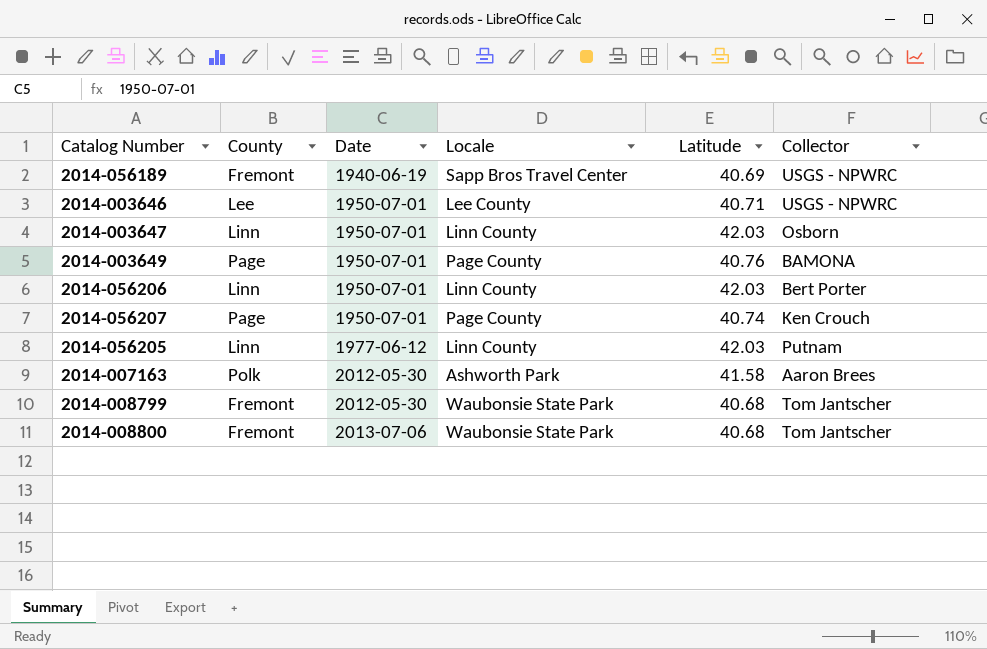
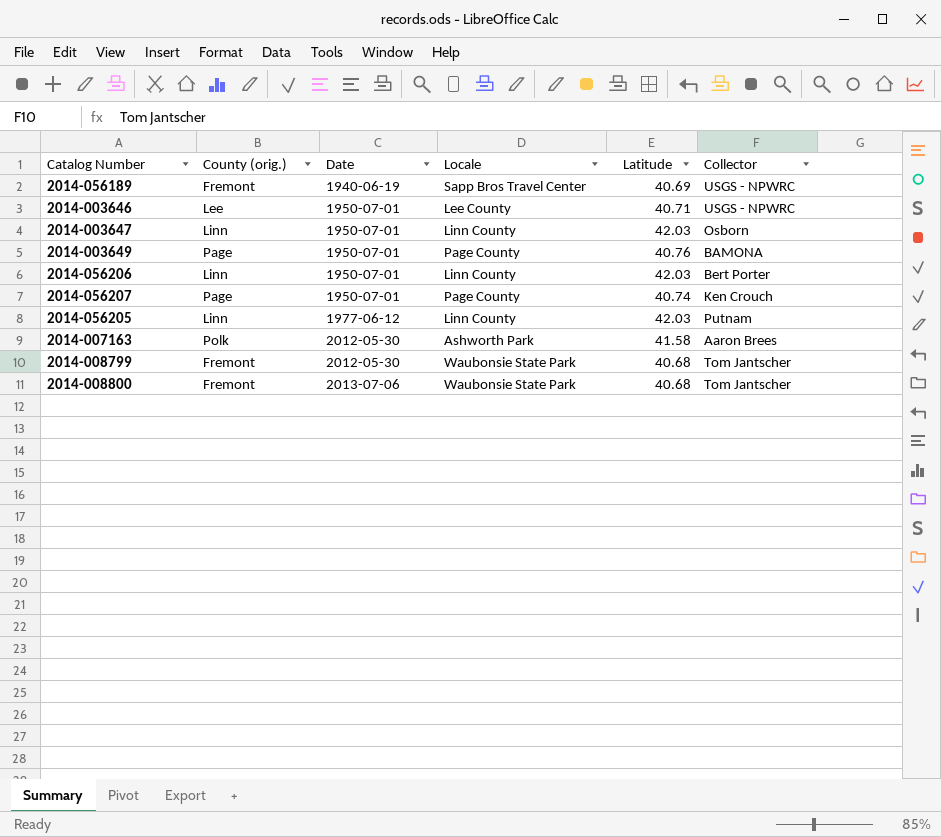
column name: County -> County (orig.)

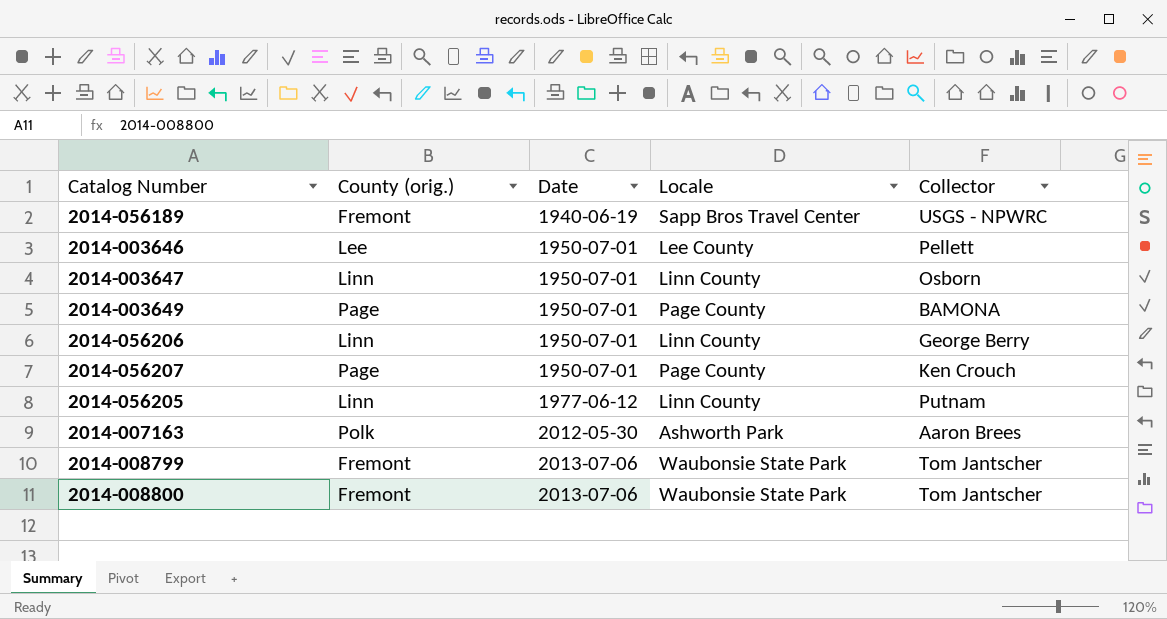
column Latitude | position: 5 -> none
2014-003646 | Collector: USGS - NPWRC -> Pellett
2014-056206 | Collector: Bert Porter -> George Berry
2014-008799 | Date: 2012-05-30 -> 2013-07-06

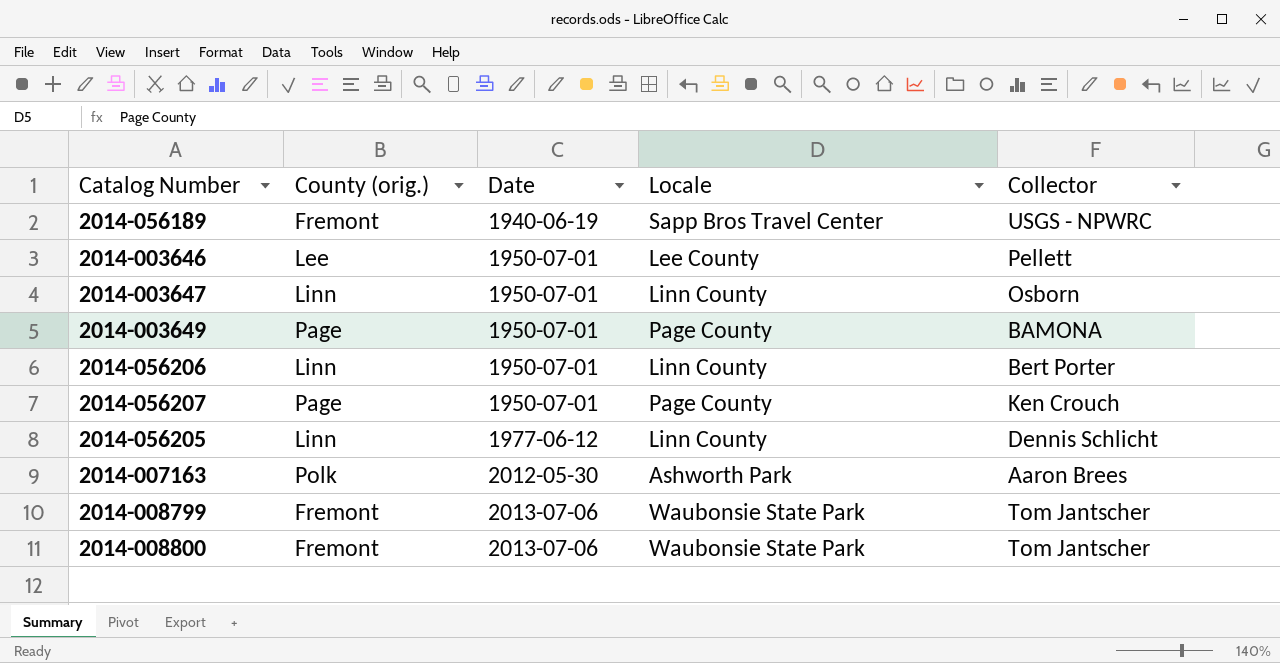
2014-056206 | Collector: George Berry -> Bert Porter
2014-056205 | Collector: Putnam -> Dennis Schlicht

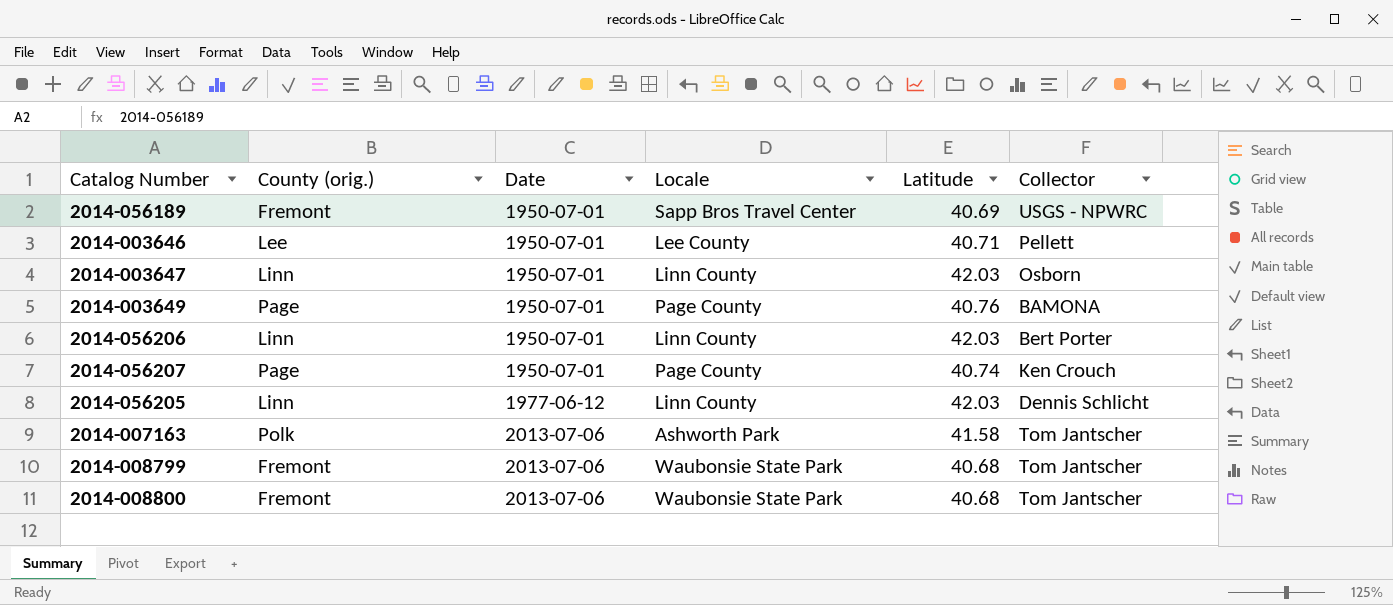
column Latitude | position: none -> 5
2014-056189 | Date: 1940-06-19 -> 1950-07-01
2014-007163 | Date: 2012-05-30 -> 2013-07-06
2014-007163 | Collector: Aaron Brees -> Tom Jantscher

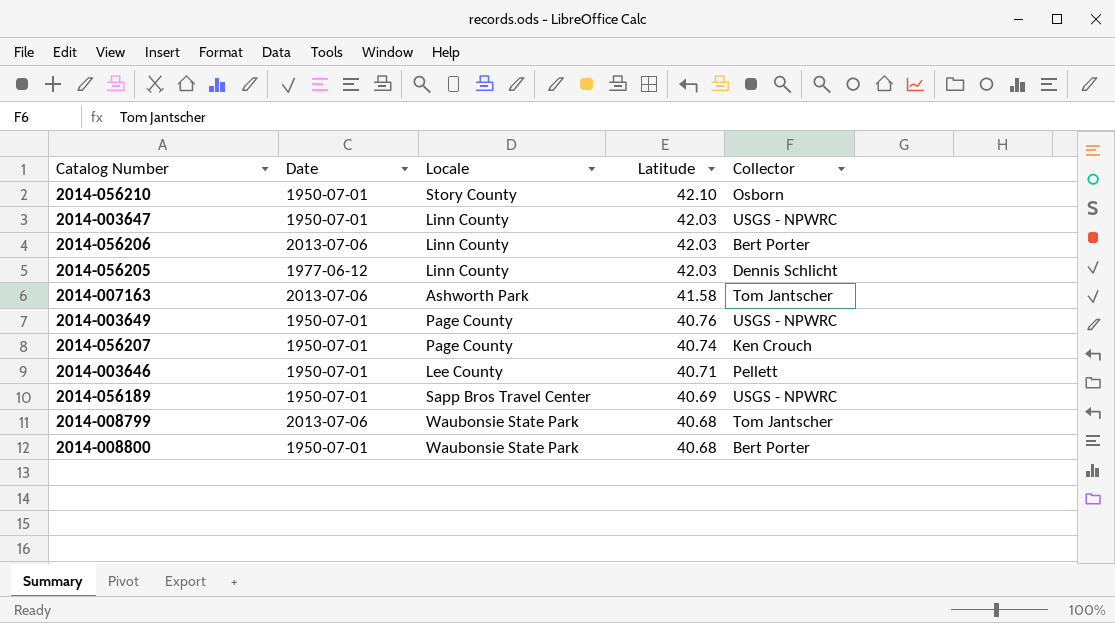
row order: Date ascending -> Latitude descending
column County (orig.) | position: 2 -> none
row 2014-056210: none -> 1950-07-01 | Story County | 42.10 | Osborn
2014-003647 | Collector: Osborn -> USGS - NPWRC
2014-056206 | Date: 1950-07-01 -> 2013-07-06
2014-003649 | Collector: BAMONA -> USGS - NPWRC
2014-008800 | Date: 2013-07-06 -> 1950-07-01
2014-008800 | Collector: Tom Jantscher -> Bert Porter

